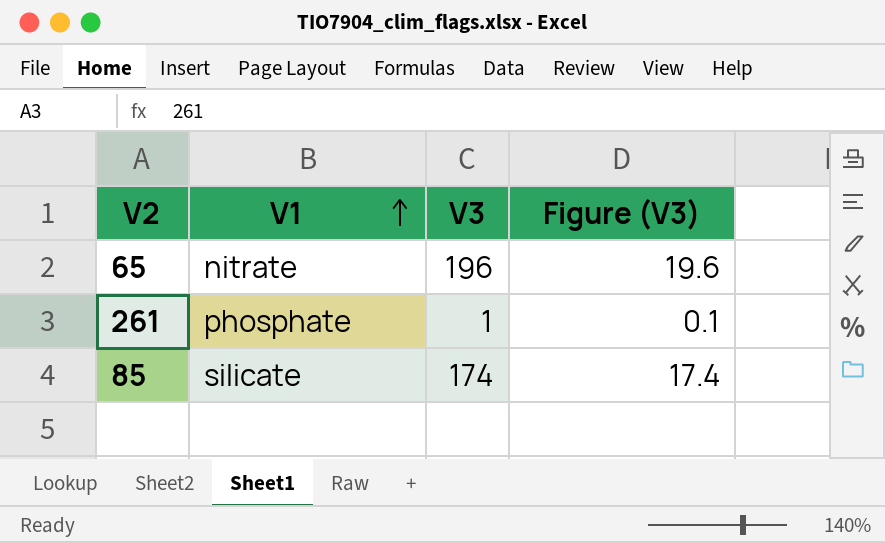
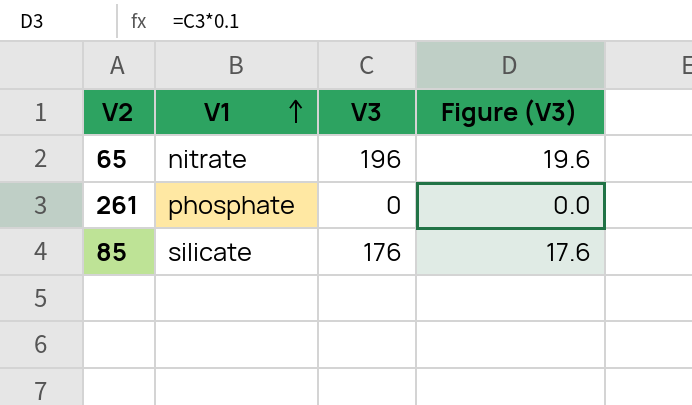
261 | V3: 1 -> 0
261 | Figure (V3): 0.1 -> 0.0
85 | V3: 174 -> 176
85 | Figure (V3): 17.4 -> 17.6

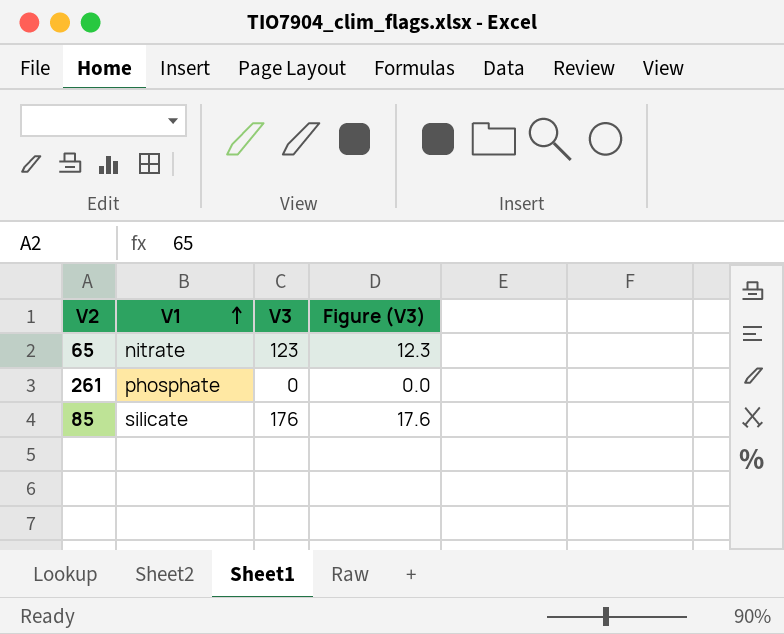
65 | V3: 196 -> 123
65 | Figure (V3): 19.6 -> 12.3

